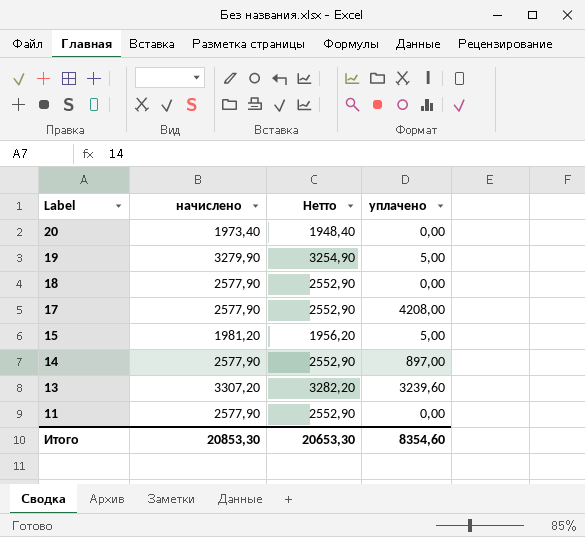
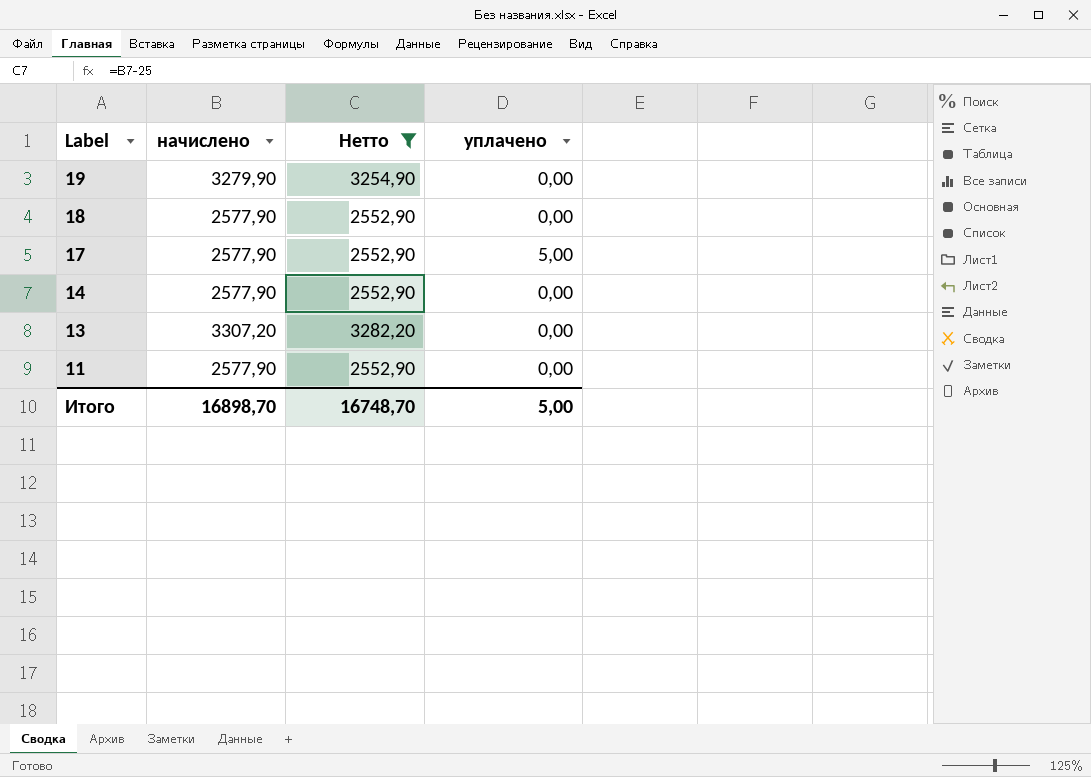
filter: none -> Нетто >= 2552,90
19 | уплачено: 5,00 -> 0,00
17 | уплачено: 4208,00 -> 5,00
14 | уплачено: 897,00 -> 0,00
13 | уплачено: 3239,60 -> 0,00
Итого | начислено: 20853,30 -> 16898,70
Итого | Нетто: 20653,30 -> 16748,70
Итого | уплачено: 8354,60 -> 5,00

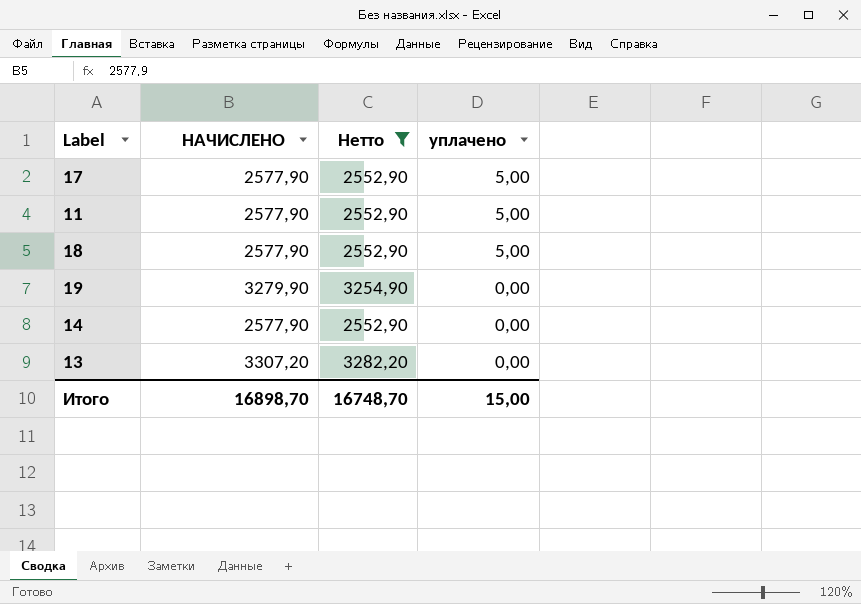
row order: Label descending -> уплачено descending
column name: начислено -> НАЧИСЛЕНО
11 | уплачено: 0,00 -> 5,00
18 | уплачено: 0,00 -> 5,00
Итого | уплачено: 5,00 -> 15,00

